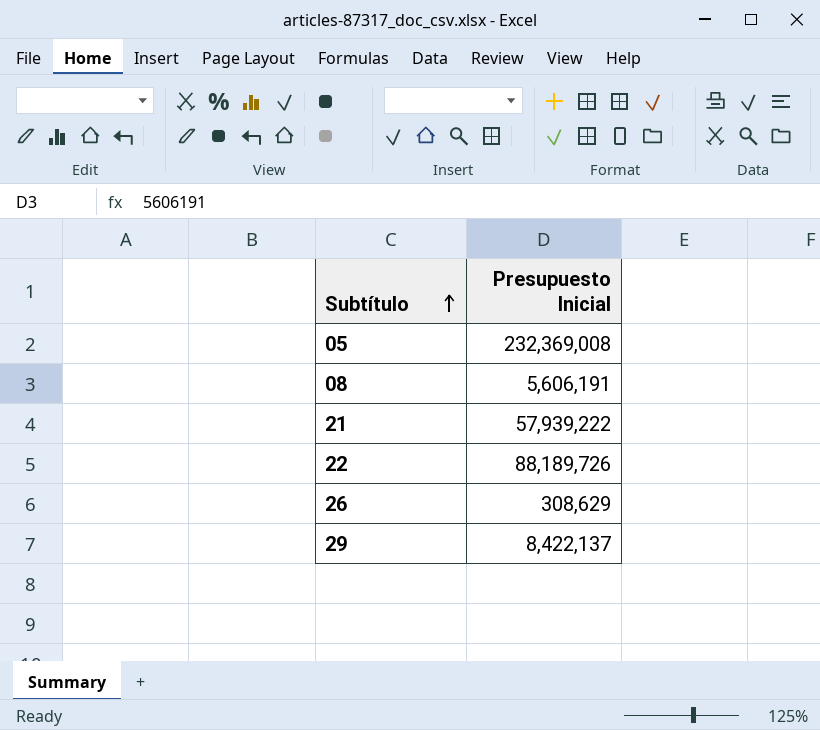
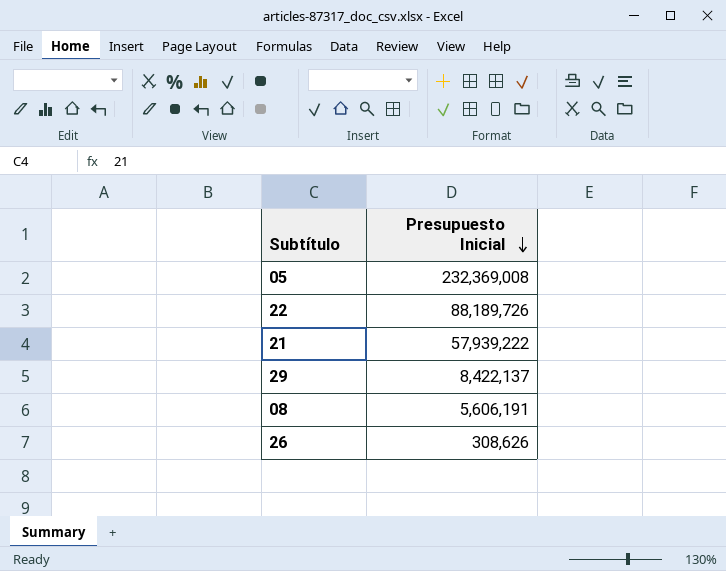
row order: Subtítulo ascending -> Presupuesto Inicial descending
26 | Presupuesto Inicial: 308,629 -> 308,626

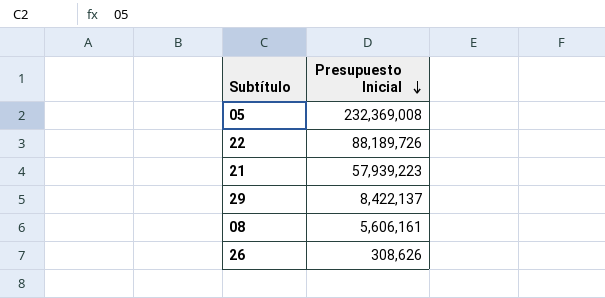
21 | Presupuesto Inicial: 57,939,222 -> 57,939,223
08 | Presupuesto Inicial: 5,606,191 -> 5,606,161

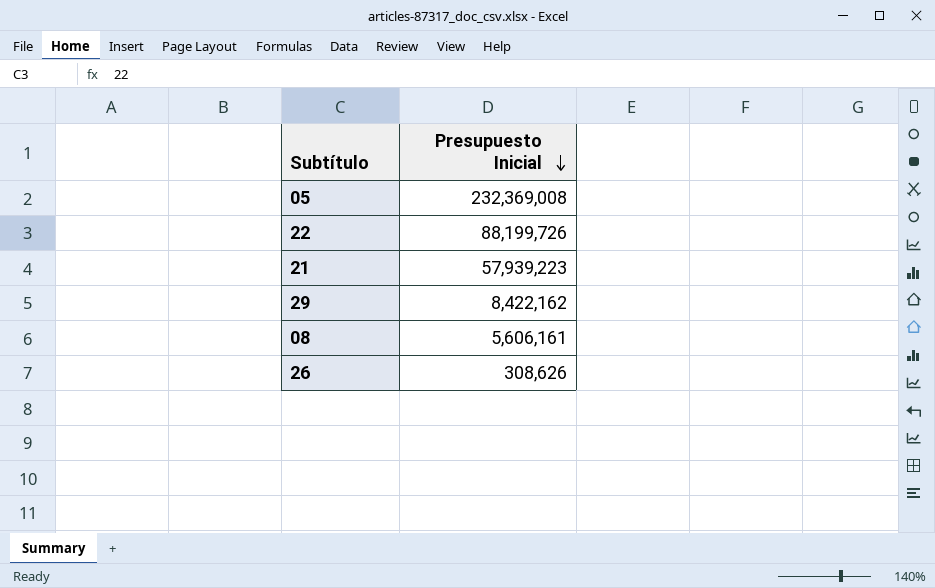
22 | Presupuesto Inicial: 88,189,726 -> 88,199,726
29 | Presupuesto Inicial: 8,422,137 -> 8,422,162

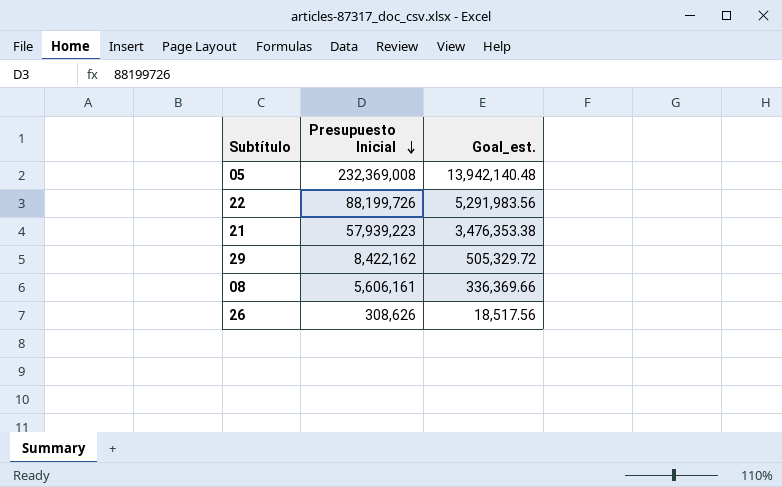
column Goal_est. | formula: none -> [Presupuesto Inicial] * 0.06

